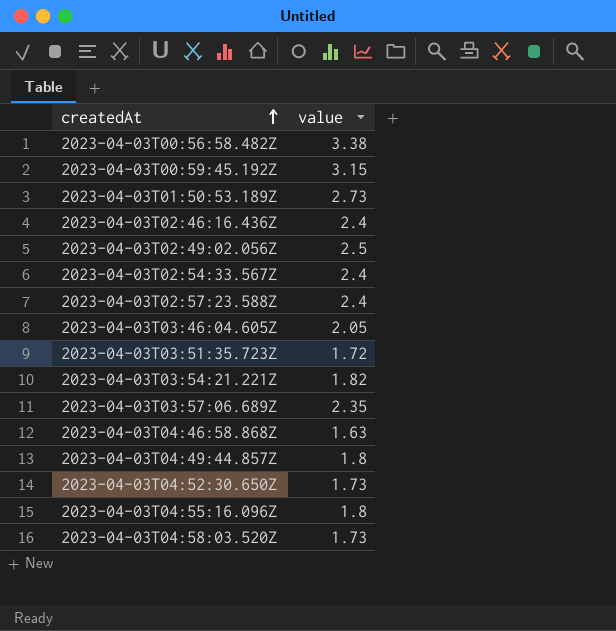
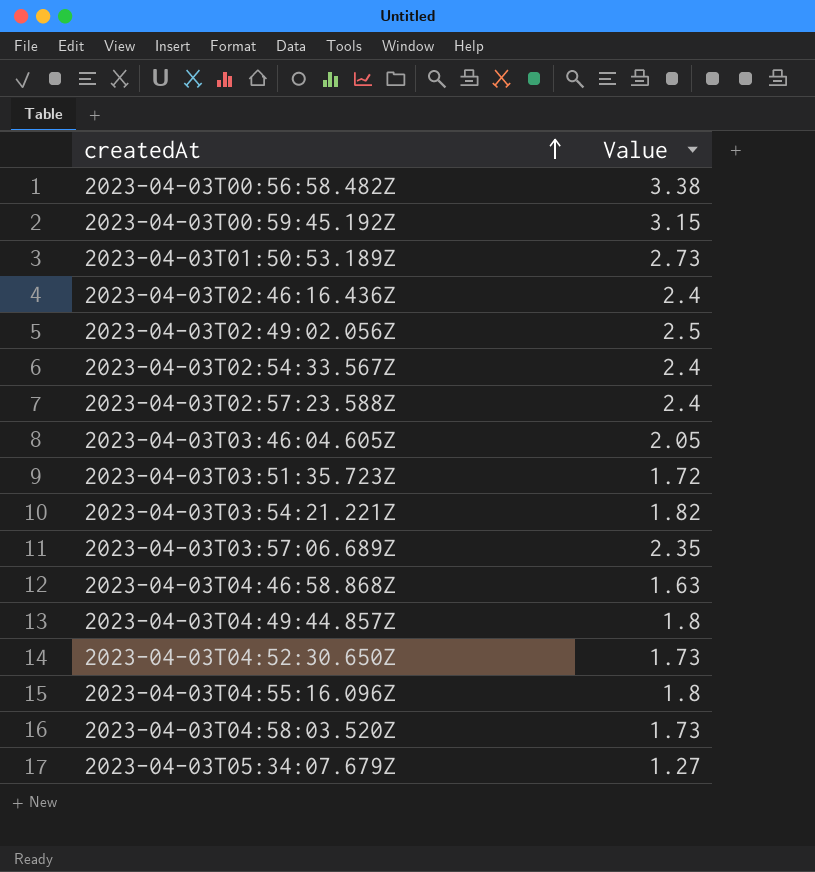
column name: value -> Value
row 2023-04-03T05:34:07.679Z: none -> 1.27

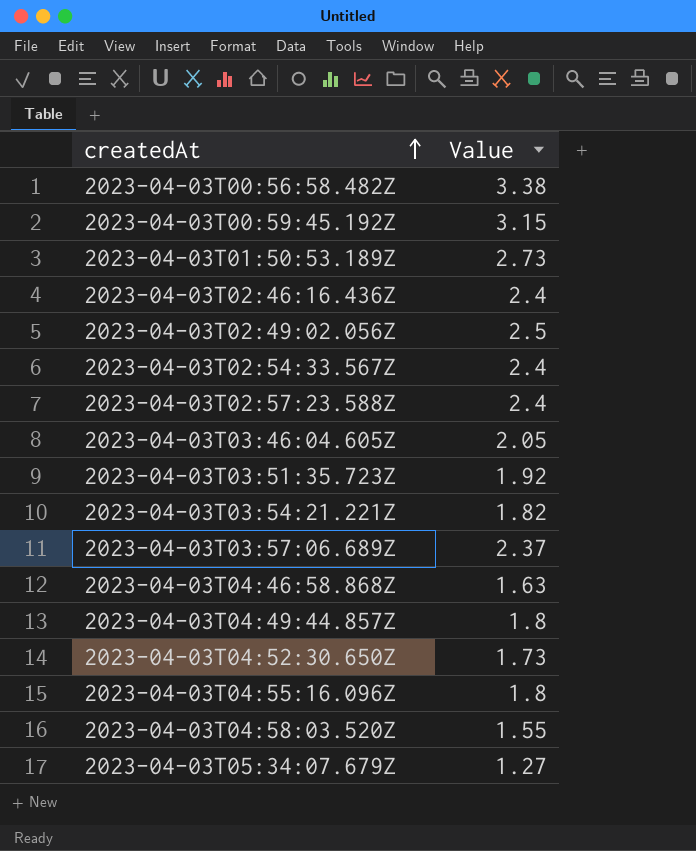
2023-04-03T03:51:35.723Z | Value: 1.72 -> 1.92
2023-04-03T03:57:06.689Z | Value: 2.35 -> 2.37
2023-04-03T04:58:03.520Z | Value: 1.73 -> 1.55

